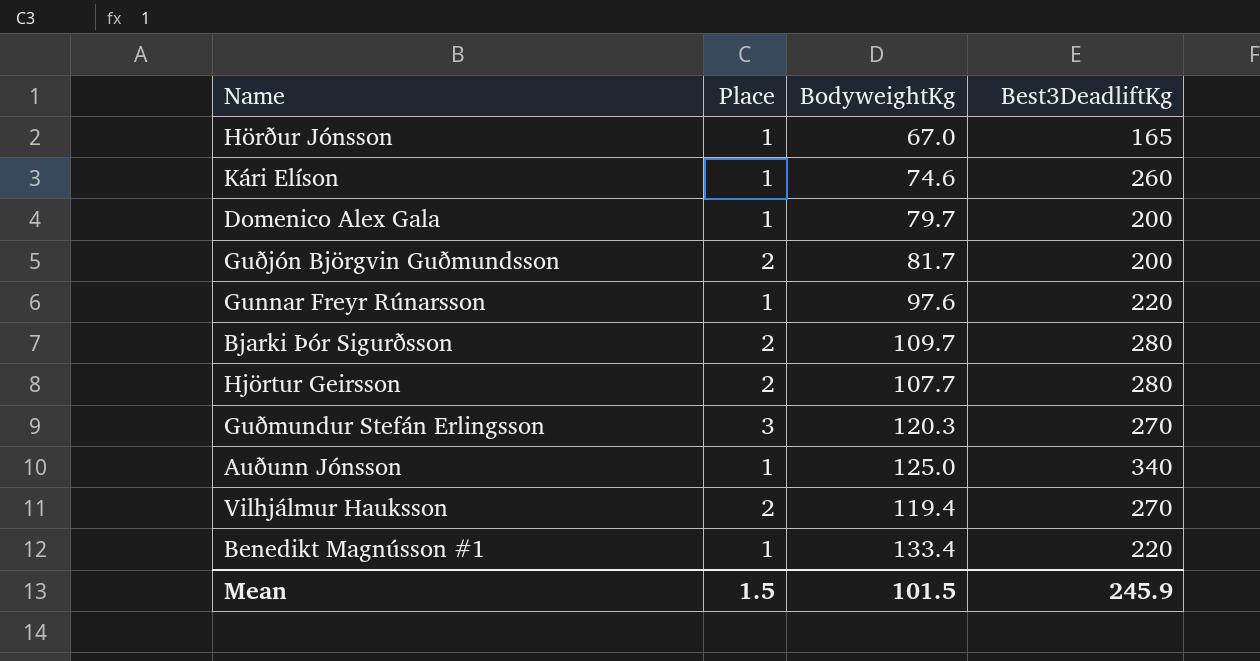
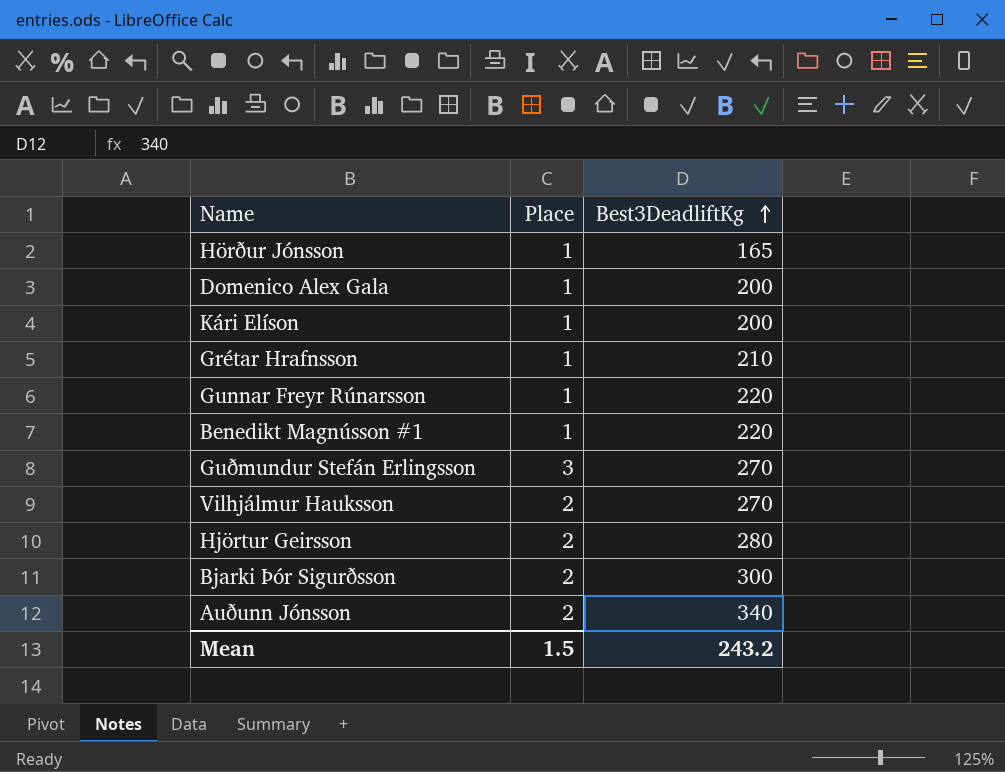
row order: none -> Best3DeadliftKg ascending
column BodyweightKg | position: 3 -> none
row Guðjón Björgvin Guðmundsson: 2 | 81.7 | 200 -> none
Kári Elíson | Best3DeadliftKg: 260 -> 200
row Grétar Hrafnsson: none -> 1 | 210
Bjarki Þór Sigurðsson | Best3DeadliftKg: 280 -> 300
Auðunn Jónsson | Place: 1 -> 2
Mean | Best3DeadliftKg: 245.9 -> 243.2

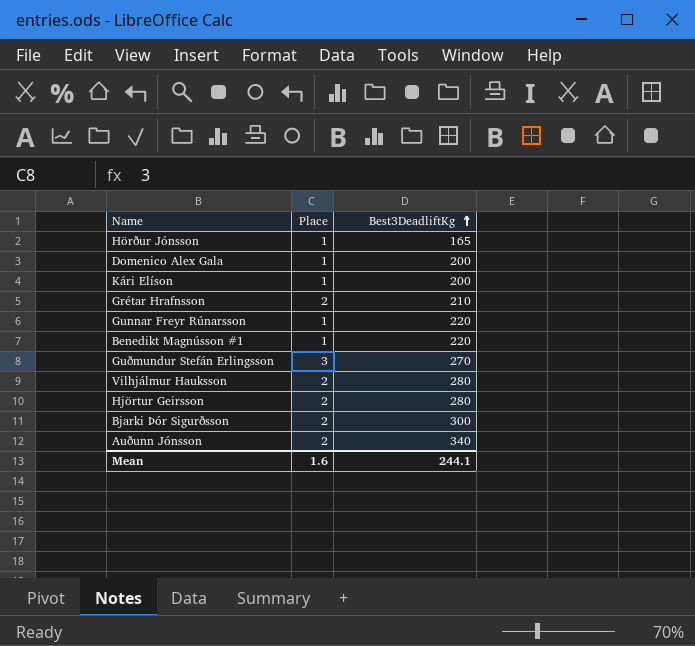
Grétar Hrafnsson | Place: 1 -> 2
Vilhjálmur Hauksson | Best3DeadliftKg: 270 -> 280
Mean | Place: 1.5 -> 1.6
Mean | Best3DeadliftKg: 243.2 -> 244.1

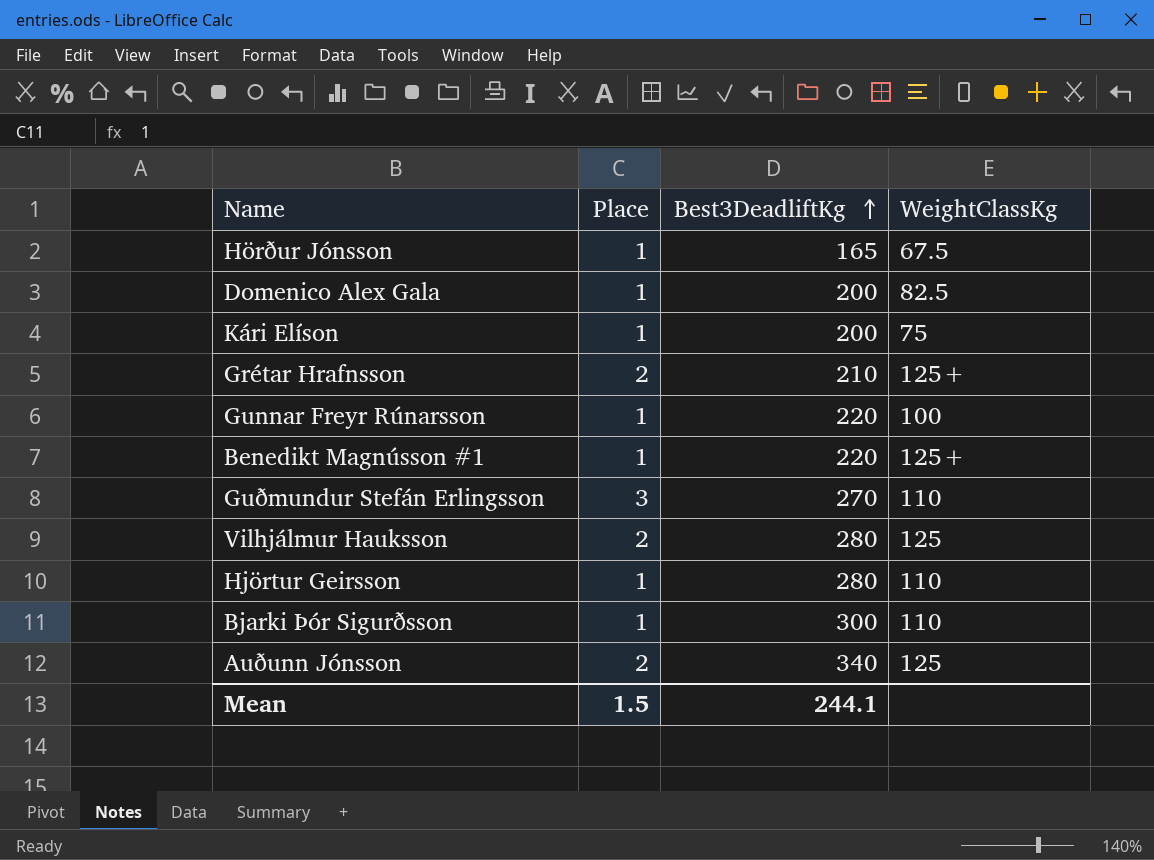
column WeightClassKg | position: none -> 4
Hjörtur Geirsson | Place: 2 -> 1
Bjarki Þór Sigurðsson | Place: 2 -> 1
Mean | Place: 1.6 -> 1.5

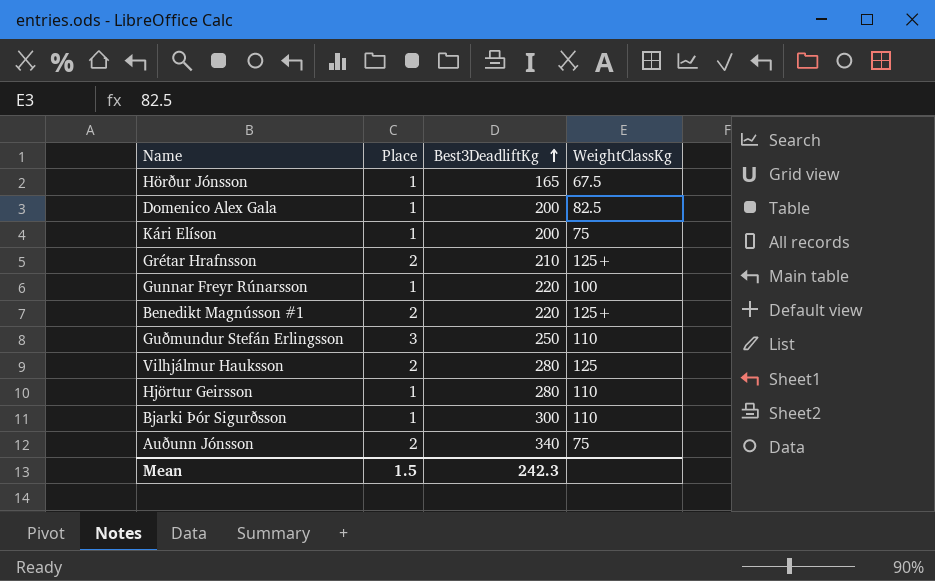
Benedikt Magnússon #1 | Place: 1 -> 2
Guðmundur Stefán Erlingsson | Best3DeadliftKg: 270 -> 250
Auðunn Jónsson | WeightClassKg: 125 -> 75
Mean | Best3DeadliftKg: 244.1 -> 242.3

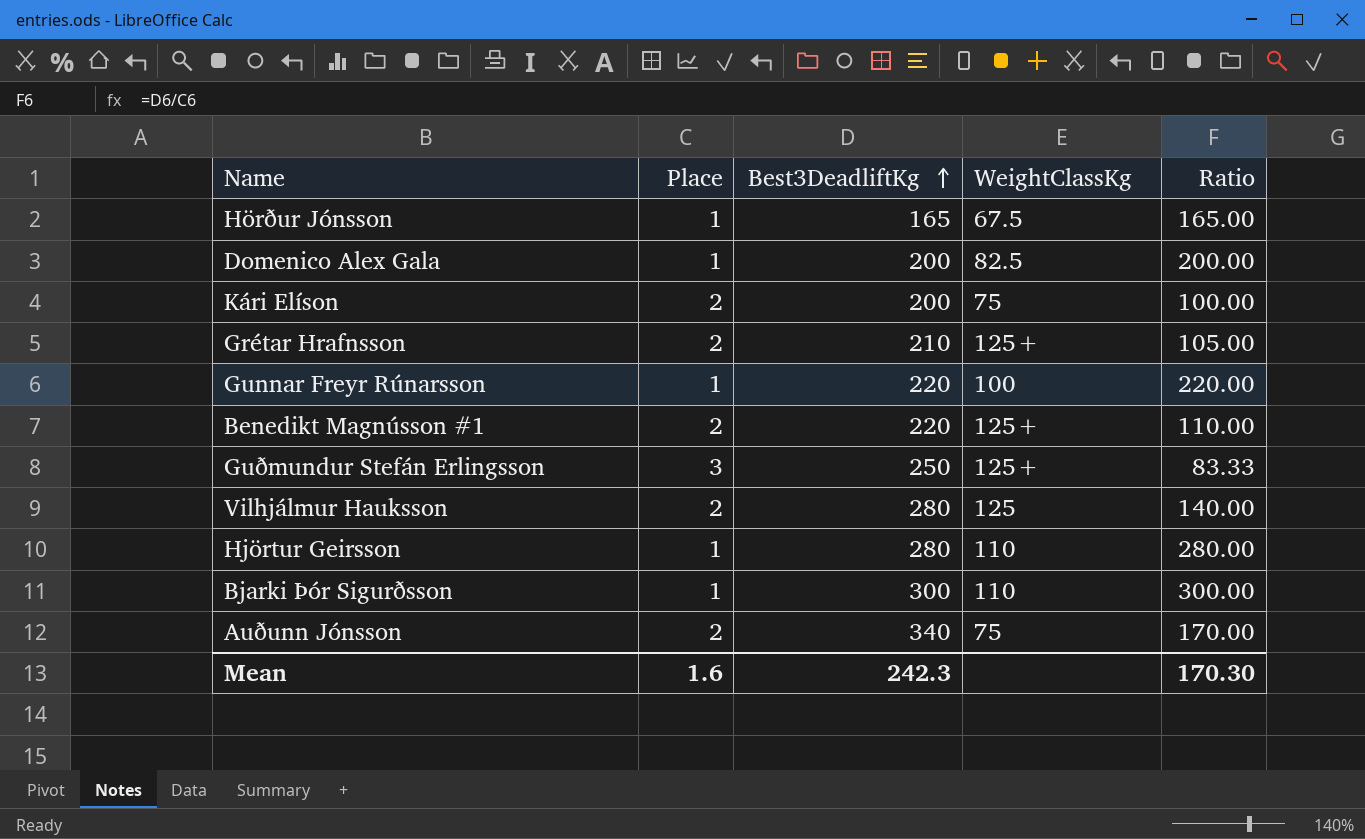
column Ratio | formula: none -> [Best3DeadliftKg] / [Place]
Kári Elíson | Place: 1 -> 2
Guðmundur Stefán Erlingsson | WeightClassKg: 110 -> 125+
Mean | Place: 1.5 -> 1.6

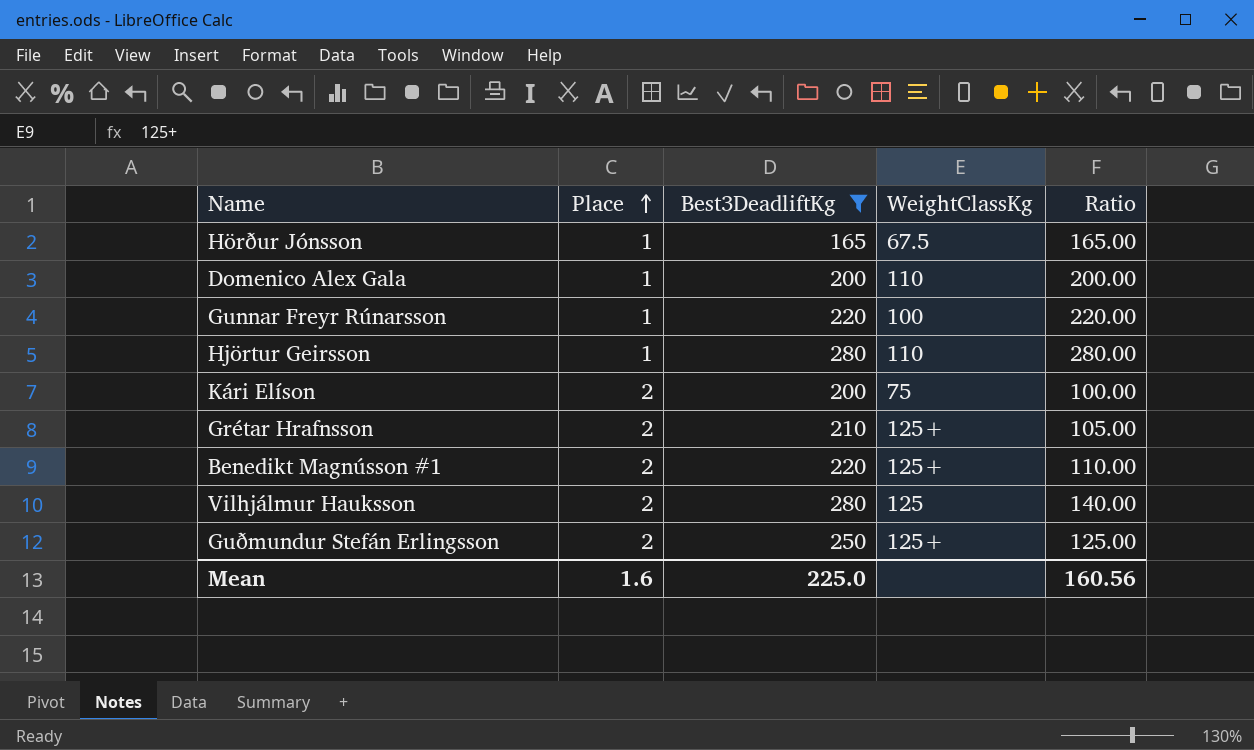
filter: none -> Best3DeadliftKg <= 280
row order: Best3DeadliftKg ascending -> Place ascending
Domenico Alex Gala | WeightClassKg: 82.5 -> 110
Guðmundur Stefán Erlingsson | Place: 3 -> 2
Guðmundur Stefán Erlingsson | Ratio: 83.33 -> 125.00
Mean | Best3DeadliftKg: 242.3 -> 225.0
Mean | Ratio: 170.30 -> 160.56

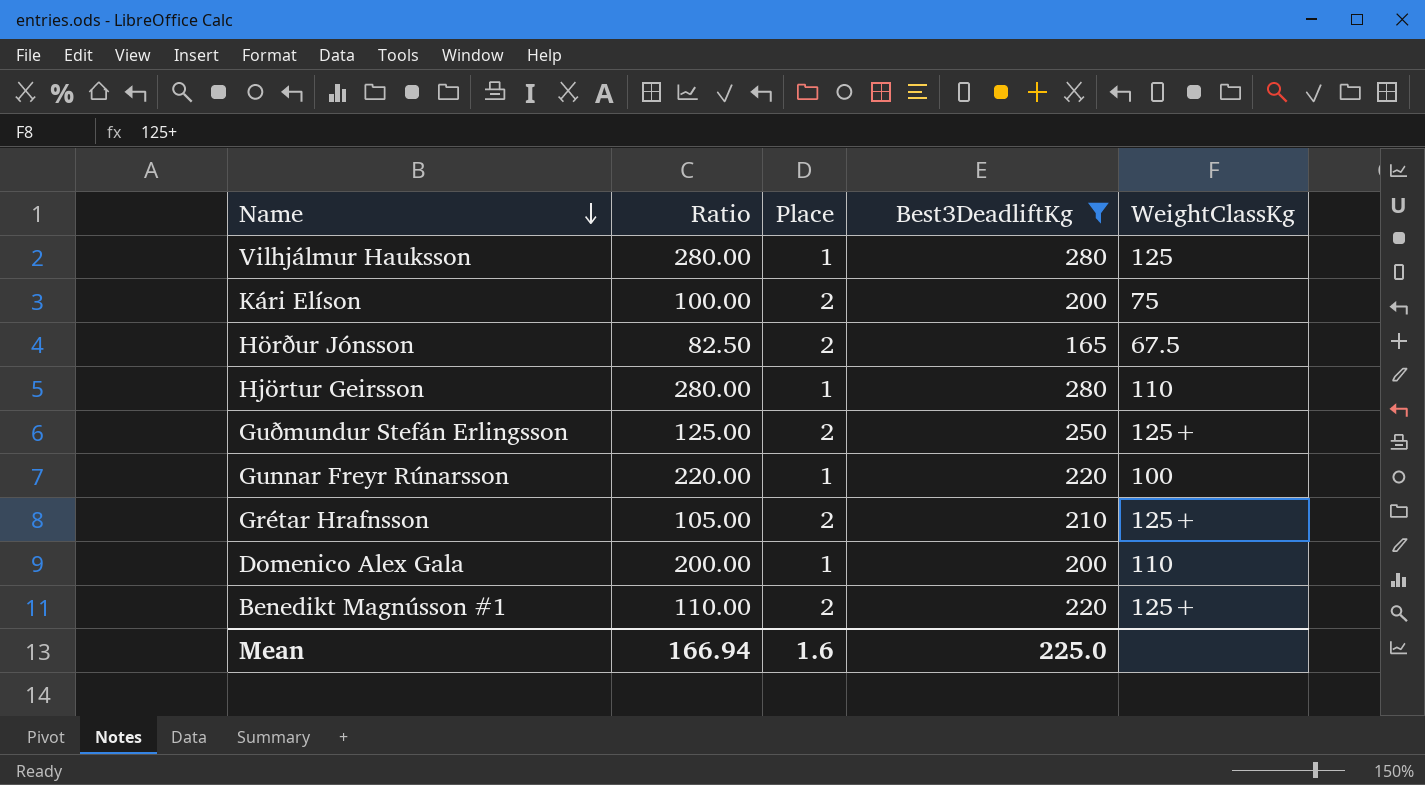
row order: Place ascending -> Name descending
column Ratio | position: 5 -> 2
Vilhjálmur Hauksson | Ratio: 140.00 -> 280.00
Vilhjálmur Hauksson | Place: 2 -> 1
Hörður Jónsson | Ratio: 165.00 -> 82.50
Hörður Jónsson | Place: 1 -> 2
Mean | Ratio: 160.56 -> 166.94

